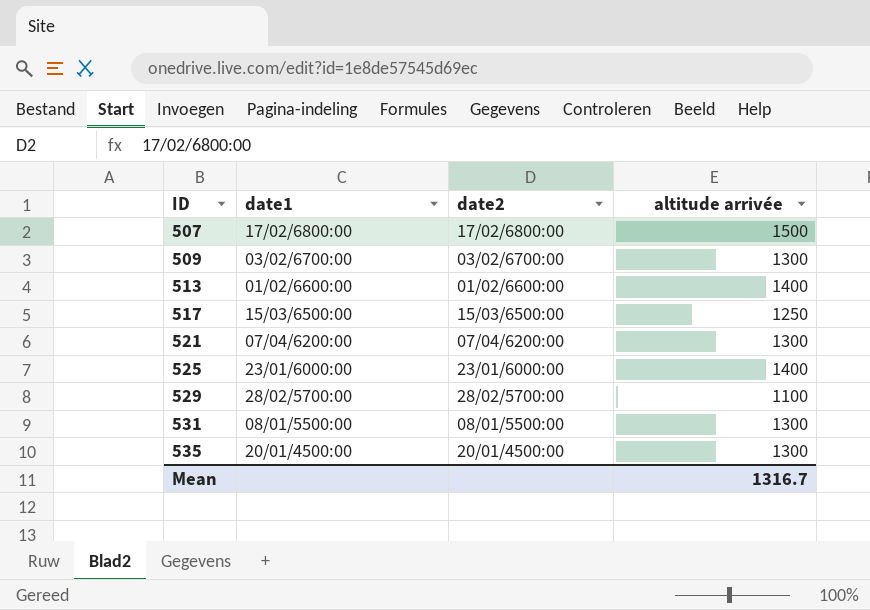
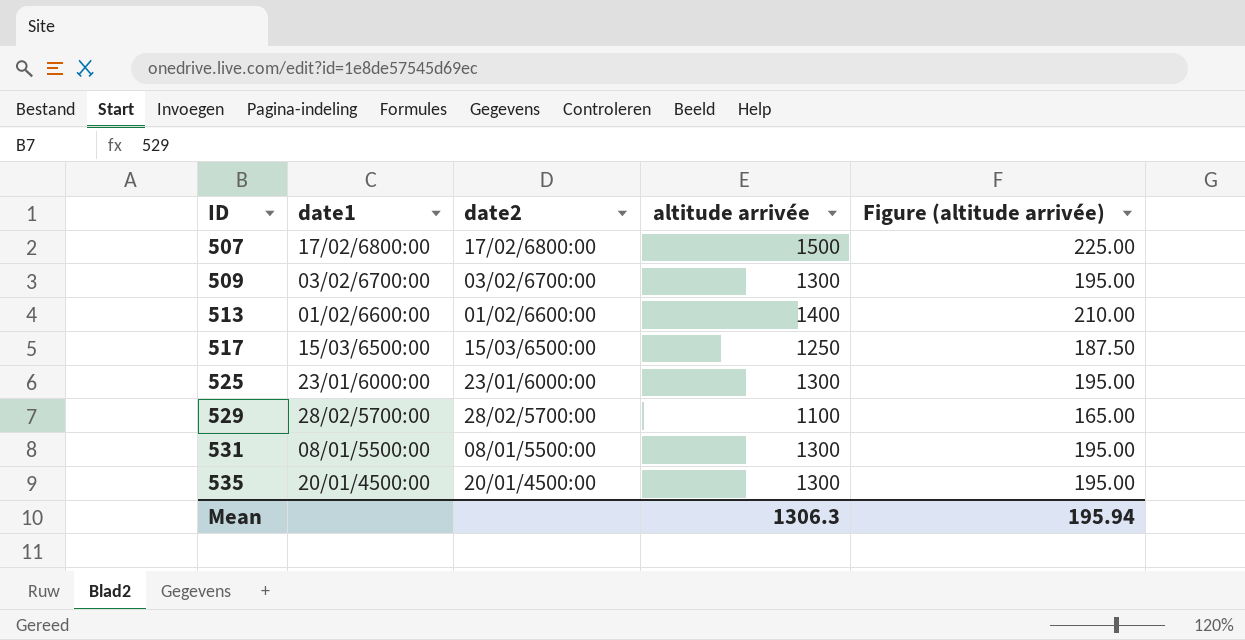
column Figure (altitude arrivée) | formula: none -> [altitude arrivée] * 0.15
row 521: 07/04/6200:00 | 07/04/6200:00 | 1300 -> none
525 | altitude arrivée: 1400 -> 1300
Mean | altitude arrivée: 1316.7 -> 1306.3

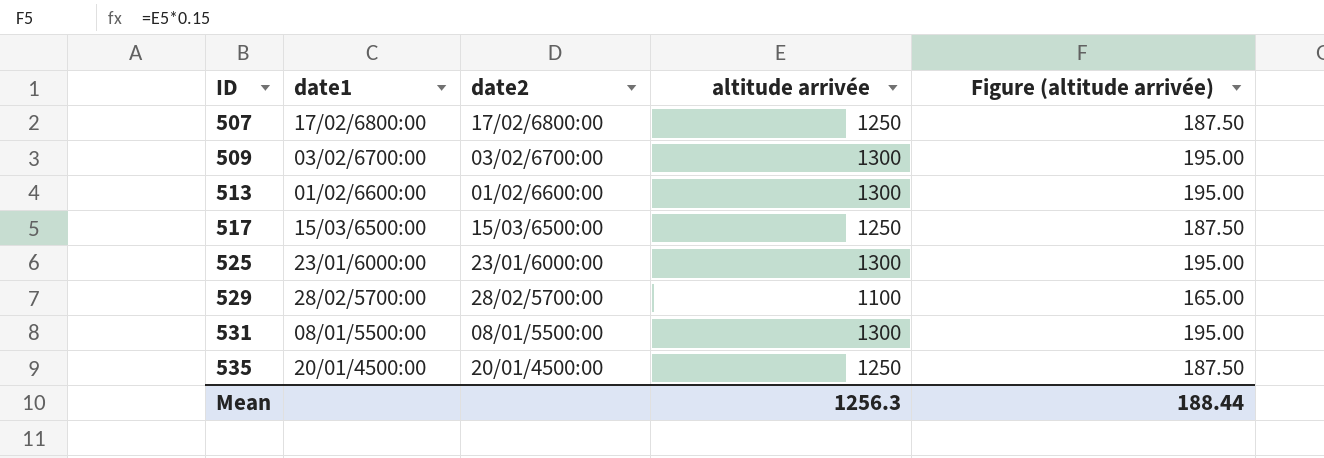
507 | altitude arrivée: 1500 -> 1250
507 | Figure (altitude arrivée): 225.00 -> 187.50
513 | altitude arrivée: 1400 -> 1300
513 | Figure (altitude arrivée): 210.00 -> 195.00
535 | altitude arrivée: 1300 -> 1250
535 | Figure (altitude arrivée): 195.00 -> 187.50
Mean | altitude arrivée: 1306.3 -> 1256.3
Mean | Figure (altitude arrivée): 195.94 -> 188.44

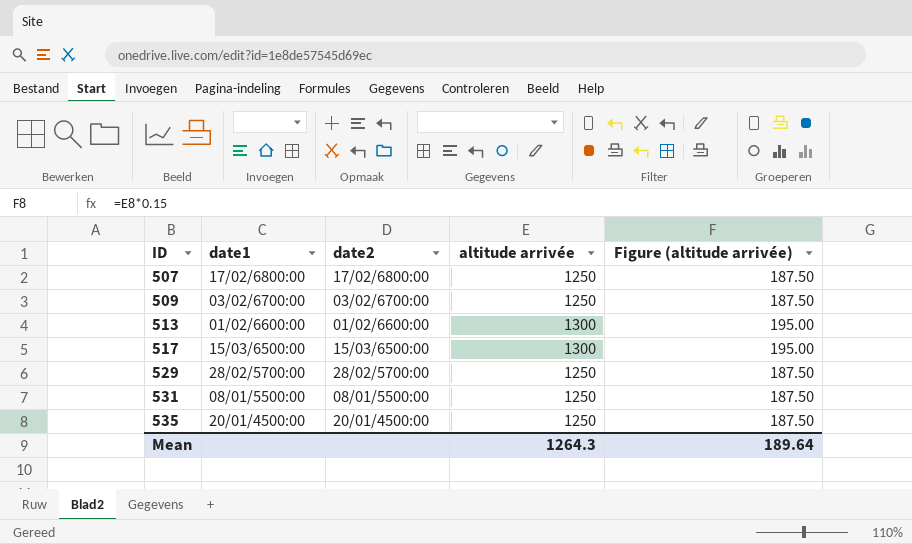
row 525: 23/01/6000:00 | 23/01/6000:00 | 1300 | 195.00 -> none
509 | altitude arrivée: 1300 -> 1250
509 | Figure (altitude arrivée): 195.00 -> 187.50
517 | altitude arrivée: 1250 -> 1300
517 | Figure (altitude arrivée): 187.50 -> 195.00
529 | altitude arrivée: 1100 -> 1250
529 | Figure (altitude arrivée): 165.00 -> 187.50
531 | altitude arrivée: 1300 -> 1250
531 | Figure (altitude arrivée): 195.00 -> 187.50
Mean | altitude arrivée: 1256.3 -> 1264.3
Mean | Figure (altitude arrivée): 188.44 -> 189.64

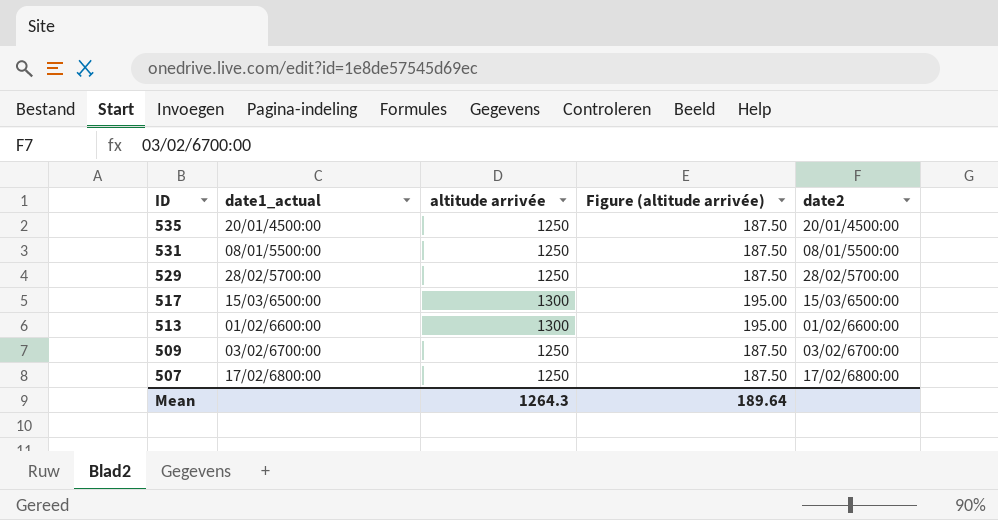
row order: ID ascending -> ID descending
column name: date1 -> date1_actual
column date2 | position: 3 -> 5

